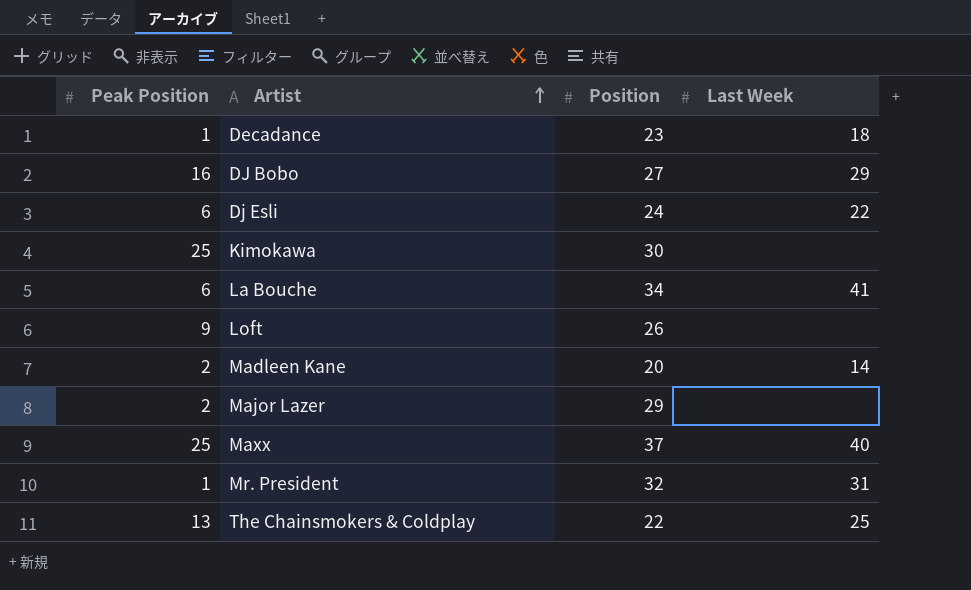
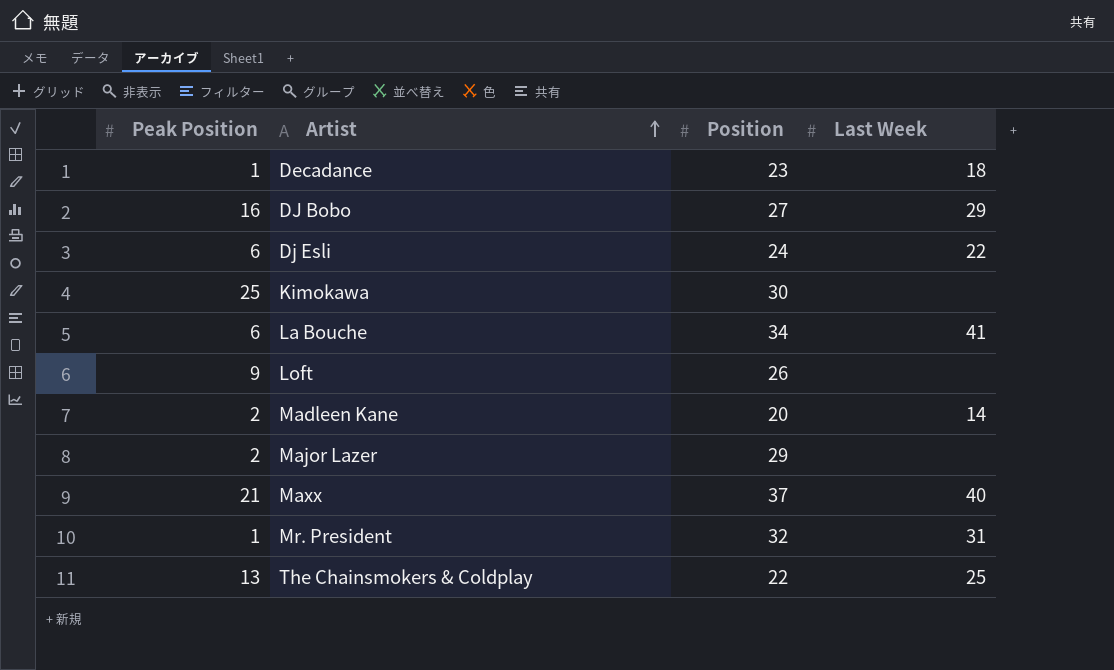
Maxx | Peak Position: 25 -> 21

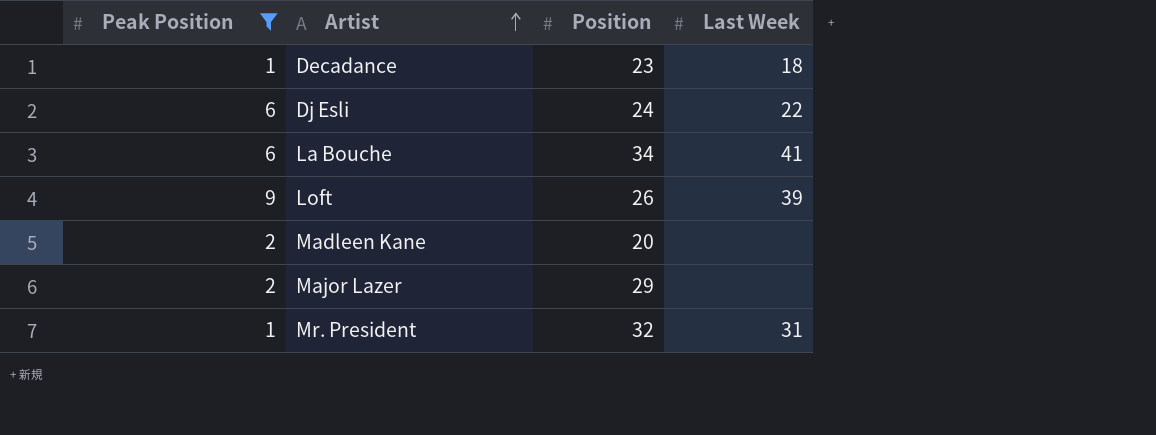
filter: none -> Peak Position <= 9
Loft | Last Week: none -> 39
Madleen Kane | Last Week: 14 -> none

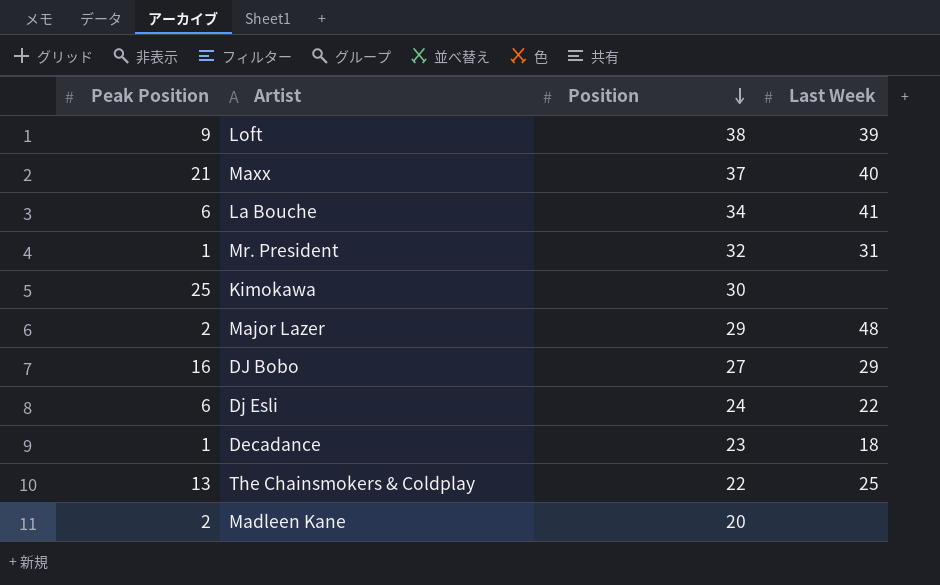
filter: Peak Position <= 9 -> none
row order: Artist ascending -> Position descending
Loft | Position: 26 -> 38
Major Lazer | Last Week: none -> 48

